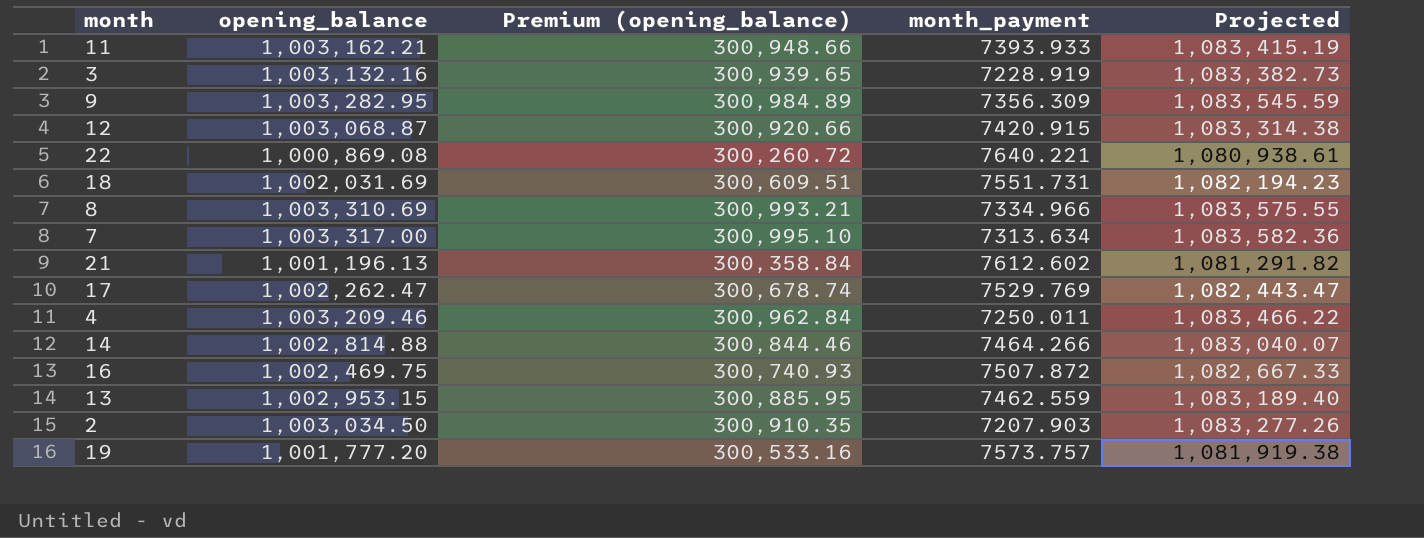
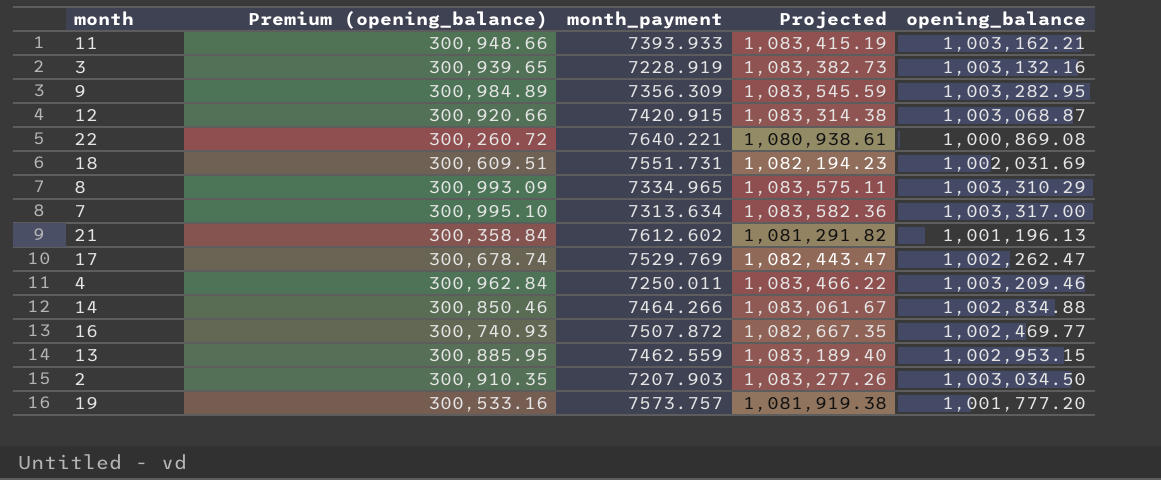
column opening_balance | position: 2 -> 5
8 | Premium (opening_balance): 300,993.21 -> 300,993.09
8 | month_payment: 7334.966 -> 7334.965
8 | Projected: 1,083,575.55 -> 1,083,575.11
8 | opening_balance: 1,003,310.69 -> 1,003,310.29
14 | Premium (opening_balance): 300,844.46 -> 300,850.46
14 | Projected: 1,083,040.07 -> 1,083,061.67
14 | opening_balance: 1,002,814.88 -> 1,002,834.88
16 | Projected: 1,082,667.33 -> 1,082,667.35
16 | opening_balance: 1,002,469.75 -> 1,002,469.77

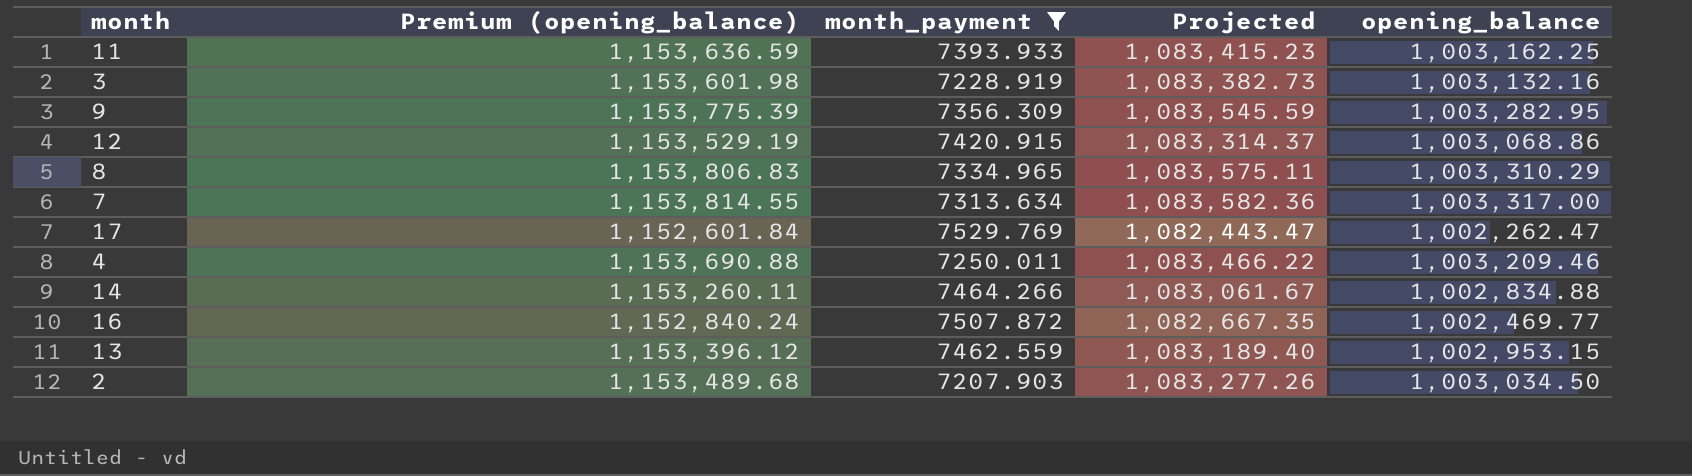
filter: none -> month_payment <= 7529.769
column Premium (opening_balance) | formula: [opening_balance] * 0.3 -> [opening_balance] * 1.15
11 | Projected: 1,083,415.19 -> 1,083,415.23
11 | opening_balance: 1,003,162.21 -> 1,003,162.25
12 | Projected: 1,083,314.38 -> 1,083,314.37
12 | opening_balance: 1,003,068.87 -> 1,003,068.86

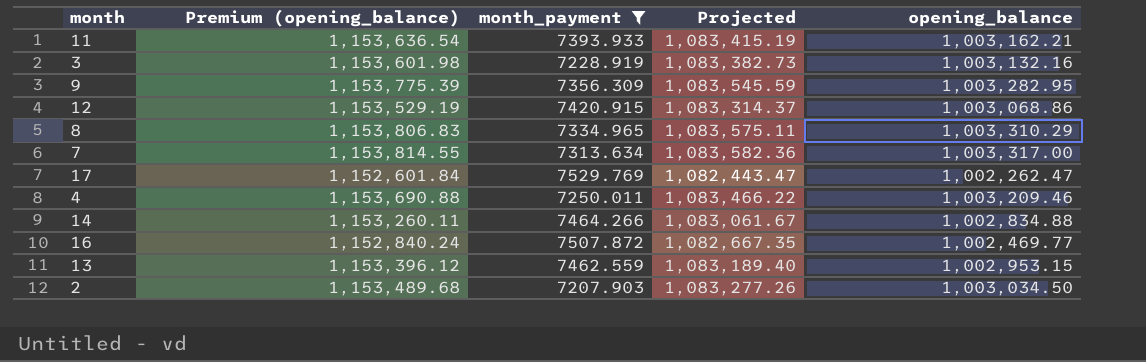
11 | Premium (opening_balance): 1,153,636.59 -> 1,153,636.54
11 | Projected: 1,083,415.23 -> 1,083,415.19
11 | opening_balance: 1,003,162.25 -> 1,003,162.21

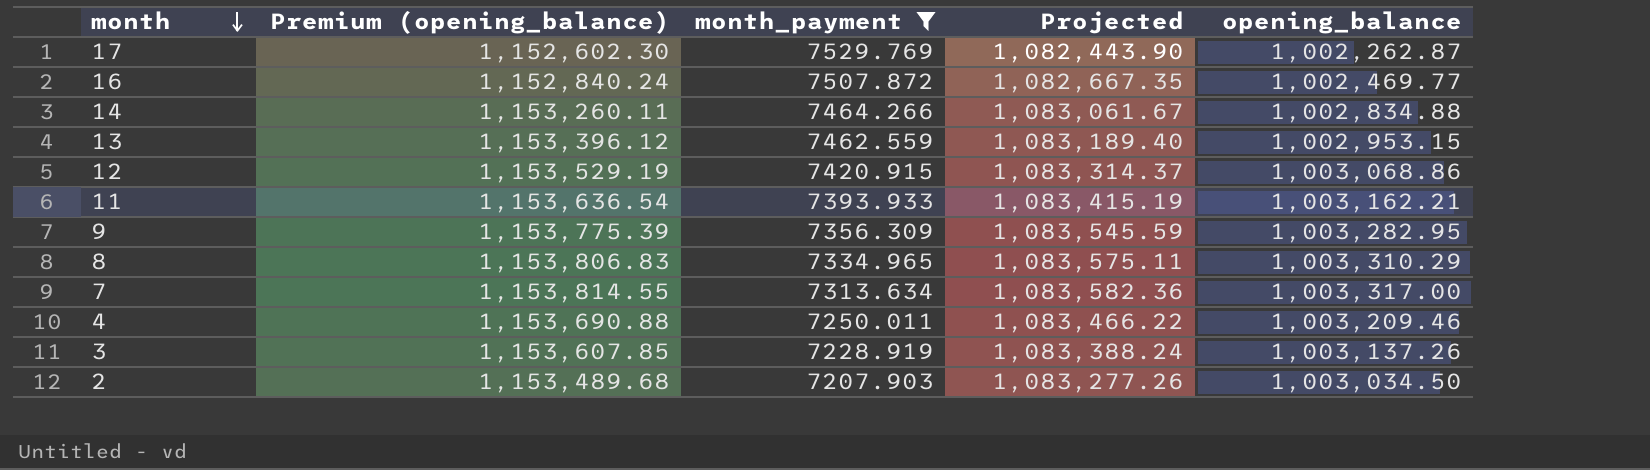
row order: none -> month descending
17 | Premium (opening_balance): 1,152,601.84 -> 1,152,602.30
17 | Projected: 1,082,443.47 -> 1,082,443.90
17 | opening_balance: 1,002,262.47 -> 1,002,262.87
3 | Premium (opening_balance): 1,153,601.98 -> 1,153,607.85
3 | Projected: 1,083,382.73 -> 1,083,388.24
3 | opening_balance: 1,003,132.16 -> 1,003,137.26

